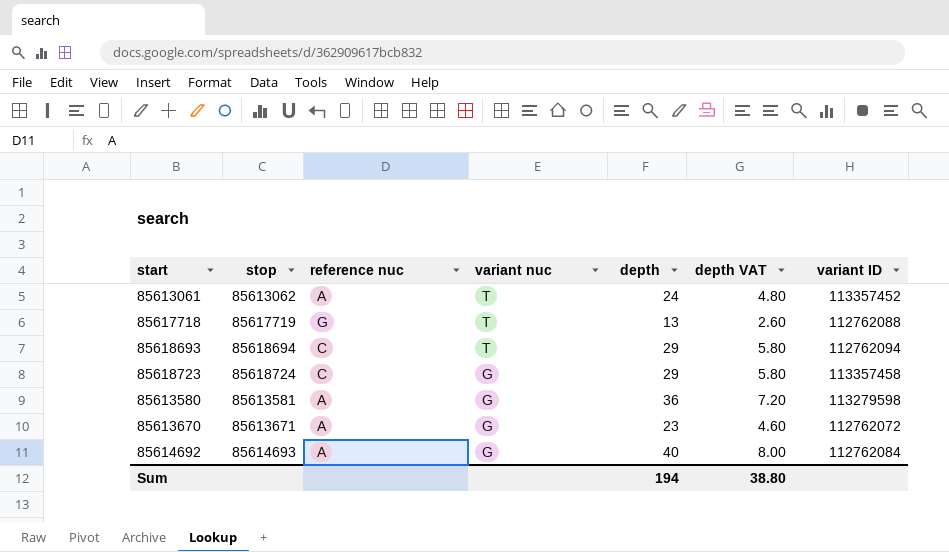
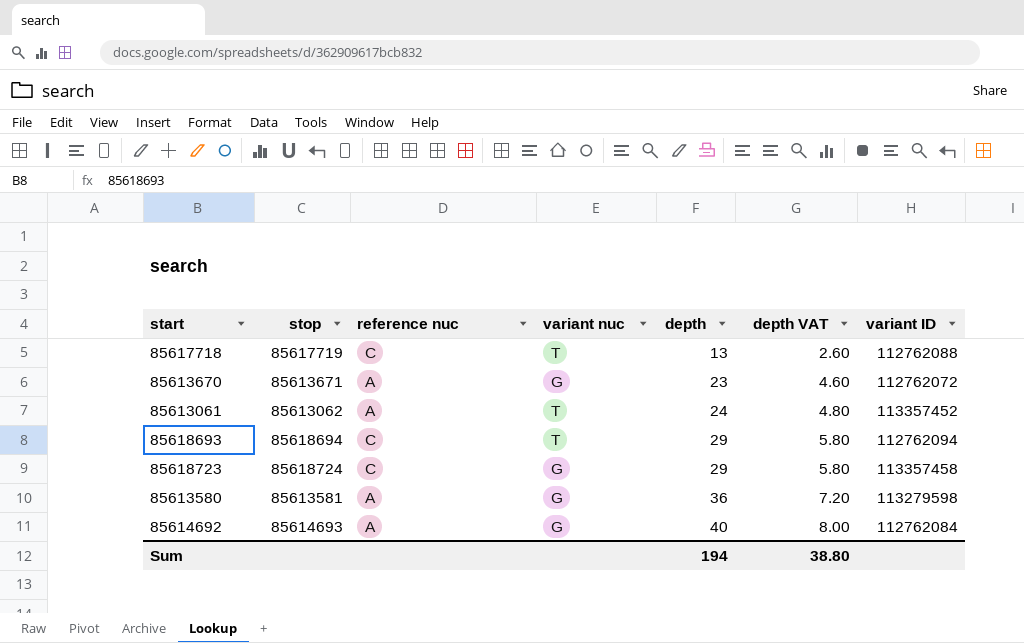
row order: variant nuc descending -> depth ascending
85617718 | reference nuc: G -> C

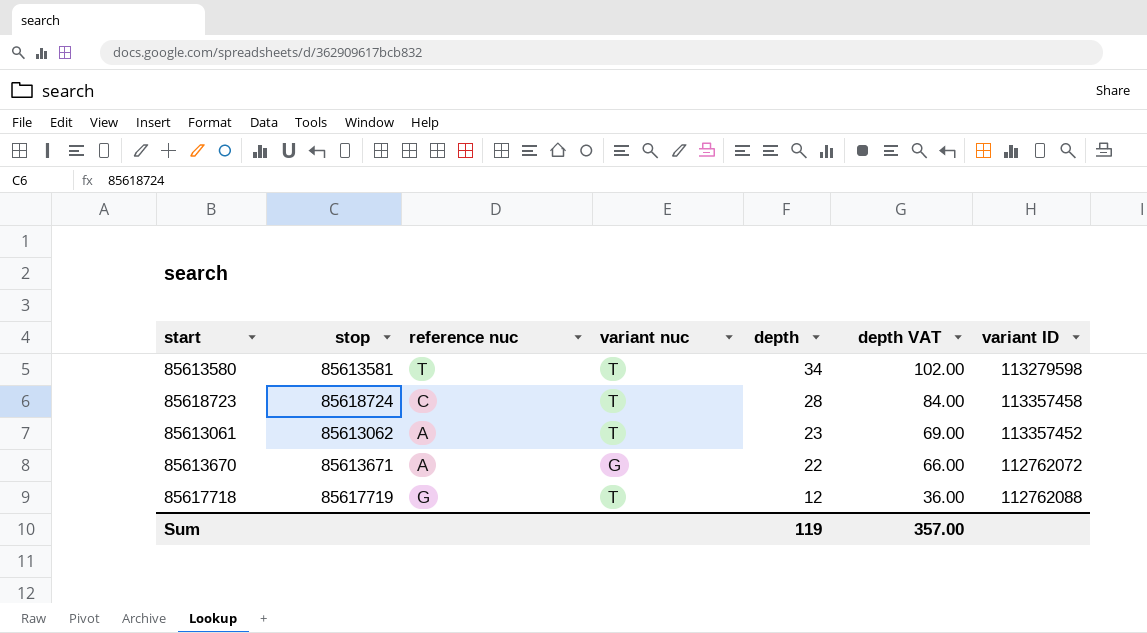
row order: depth ascending -> depth descending
column depth VAT | formula: [depth] * 0.2 -> [depth] * 3
row 85618693: 85618694 | C | T | 29 | 5.80 | 112762094 -> none
row 85614692: 85614693 | A | G | 40 | 8.00 | 112762084 -> none
85613580 | reference nuc: A -> T
85613580 | variant nuc: G -> T
85613580 | depth: 36 -> 34
85618723 | variant nuc: G -> T
85618723 | depth: 29 -> 28
85613061 | depth: 24 -> 23
85613670 | depth: 23 -> 22
85617718 | reference nuc: C -> G
85617718 | depth: 13 -> 12
Sum | depth: 194 -> 119
Sum | depth VAT: 38.80 -> 357.00

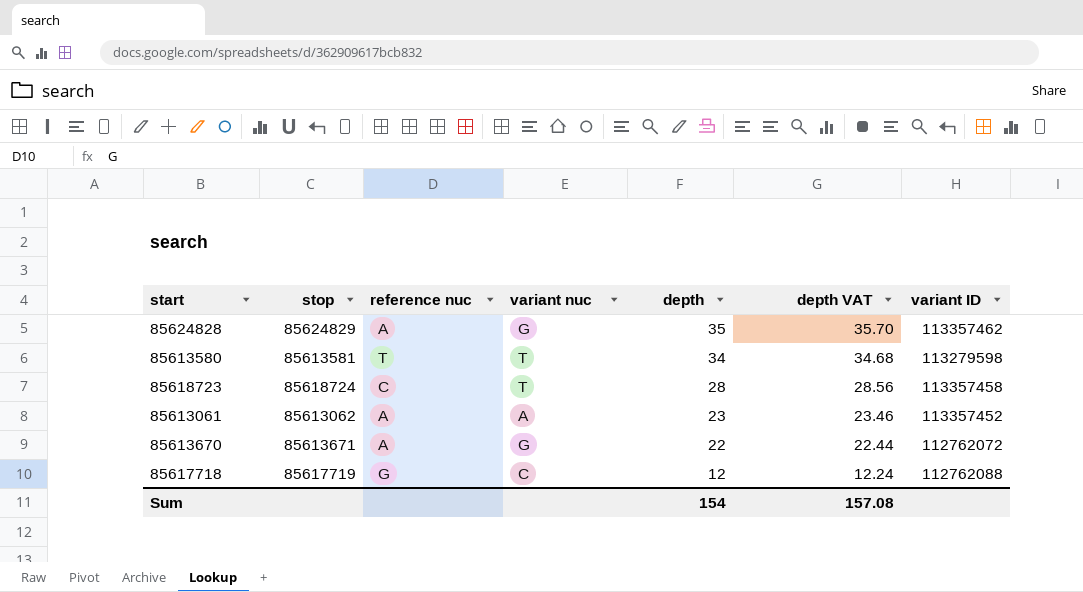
column depth VAT | formula: [depth] * 3 -> [depth] * 1.02
row 85624828: none -> 85624829 | A | G | 35 | 35.70 | 113357462
85613061 | variant nuc: T -> A
85617718 | variant nuc: T -> C
Sum | depth: 119 -> 154
Sum | depth VAT: 357.00 -> 157.08

